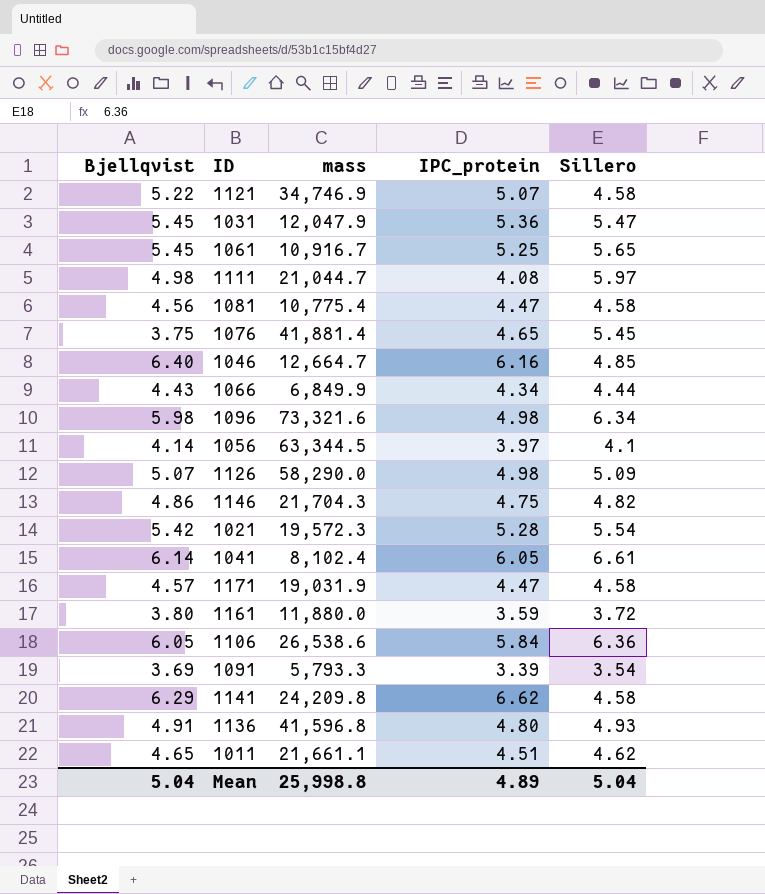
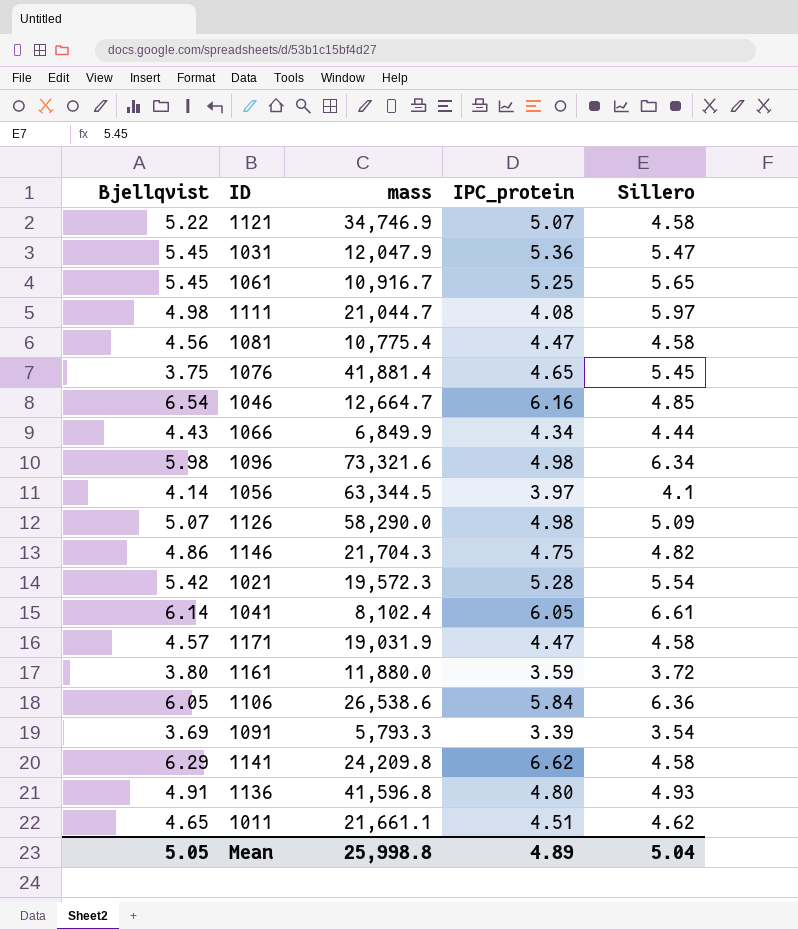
1046 | Bjellqvist: 6.40 -> 6.54
Mean | Bjellqvist: 5.04 -> 5.05

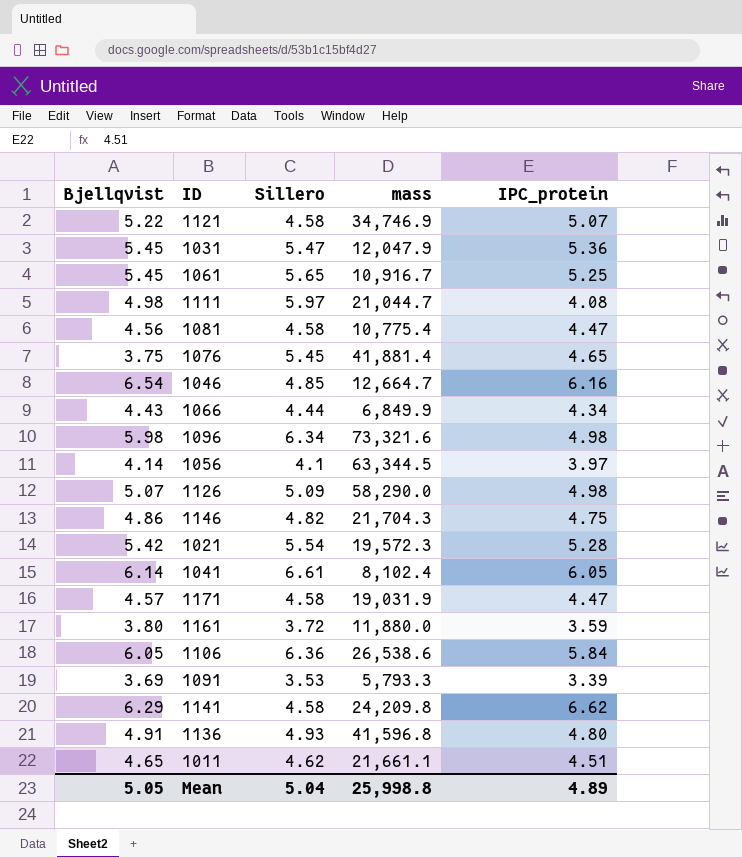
column Sillero | position: 5 -> 3
1091 | Sillero: 3.54 -> 3.53

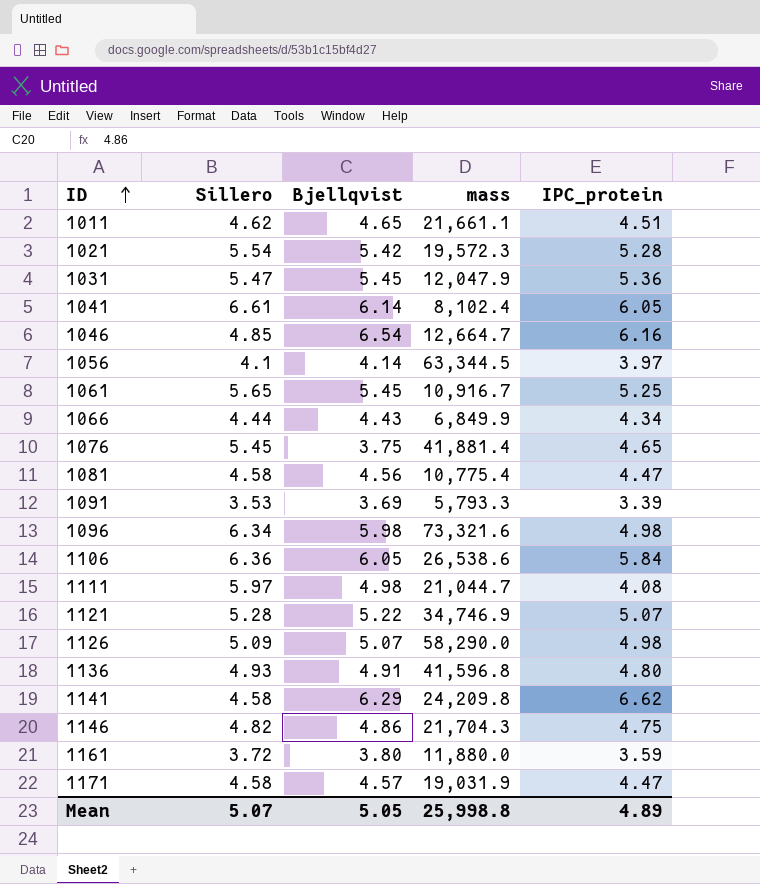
row order: none -> ID ascending
column Bjellqvist | position: 1 -> 3
1121 | Sillero: 4.58 -> 5.28
Mean | Sillero: 5.04 -> 5.07

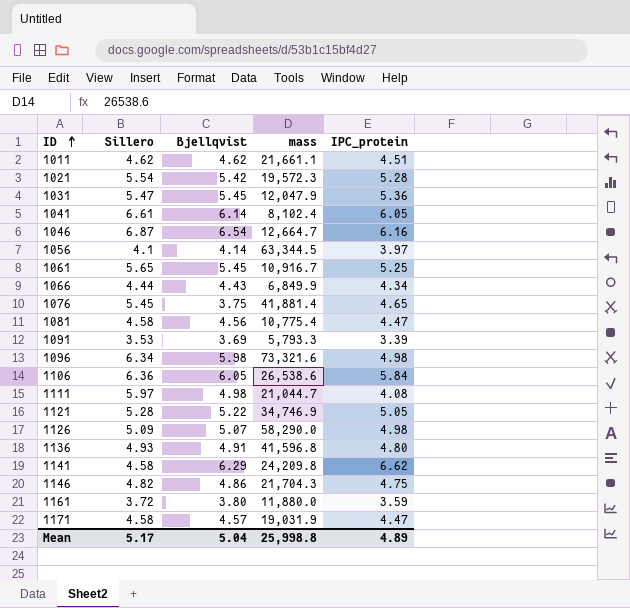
1011 | Bjellqvist: 4.65 -> 4.62
1046 | Sillero: 4.85 -> 6.87
1121 | IPC_protein: 5.07 -> 5.05
Mean | Sillero: 5.07 -> 5.17
Mean | Bjellqvist: 5.05 -> 5.04

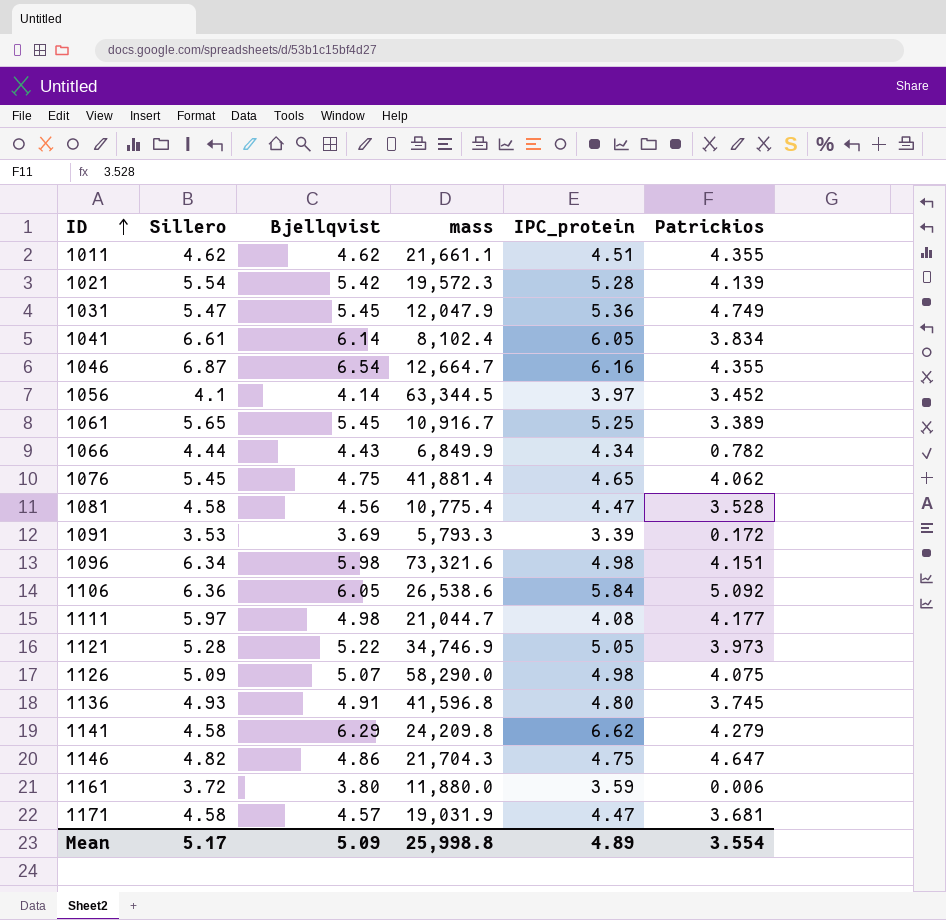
column Patrickios | position: none -> 6
1076 | Bjellqvist: 3.75 -> 4.75
Mean | Bjellqvist: 5.04 -> 5.09

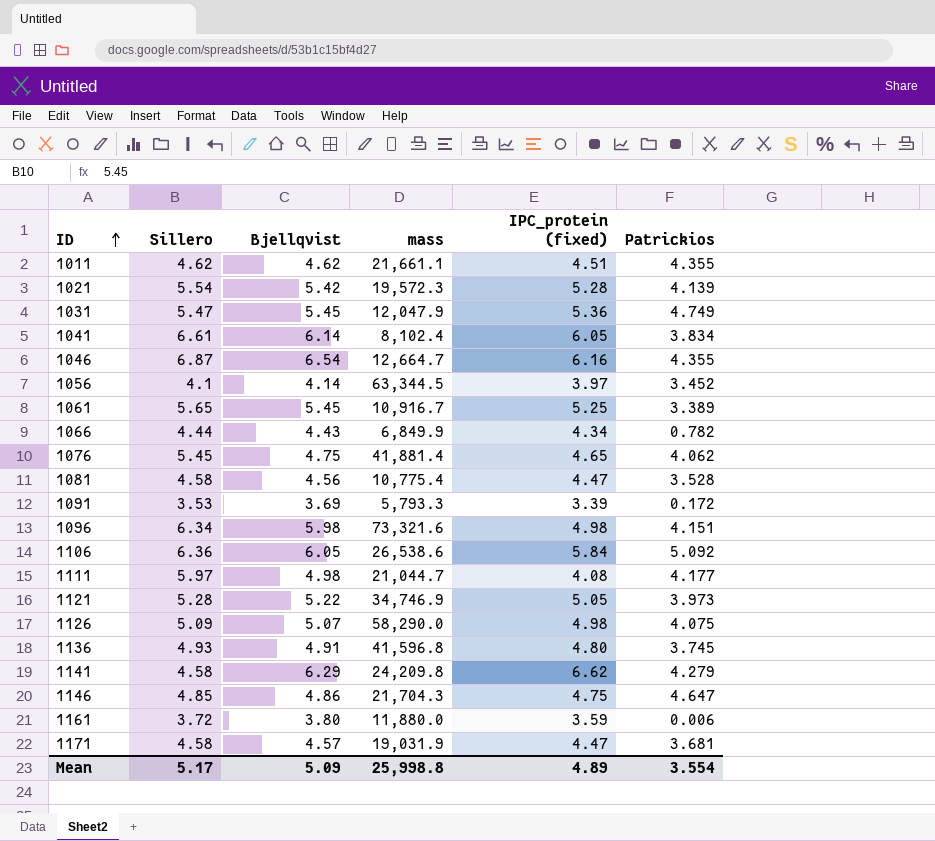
column name: IPC_protein -> IPC_protein (fixed)
1146 | Sillero: 4.82 -> 4.85

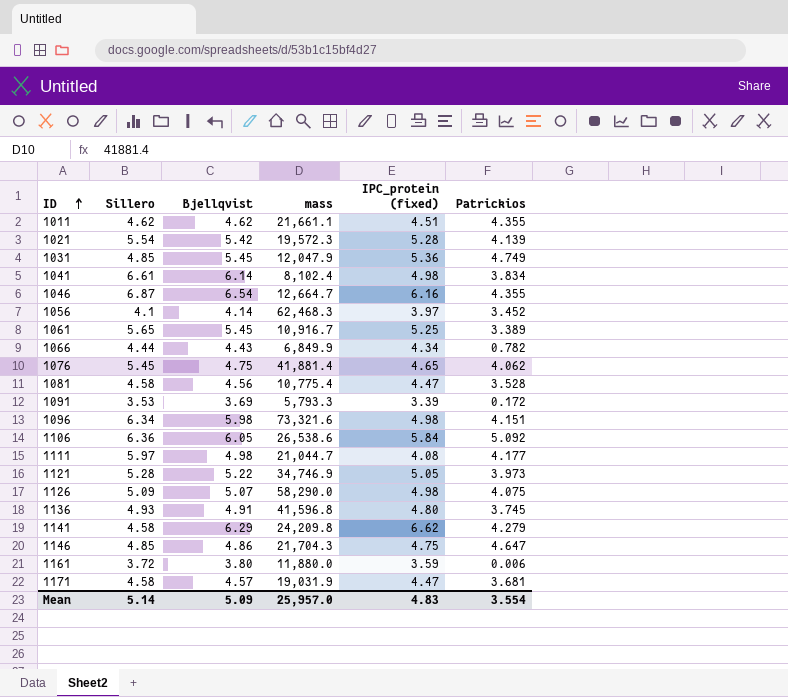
1031 | Sillero: 5.47 -> 4.85
1041 | IPC_protein (fixed): 6.05 -> 4.98
1056 | mass: 63,344.5 -> 62,468.3
Mean | Sillero: 5.17 -> 5.14
Mean | mass: 25,998.8 -> 25,957.0
Mean | IPC_protein (fixed): 4.89 -> 4.83

